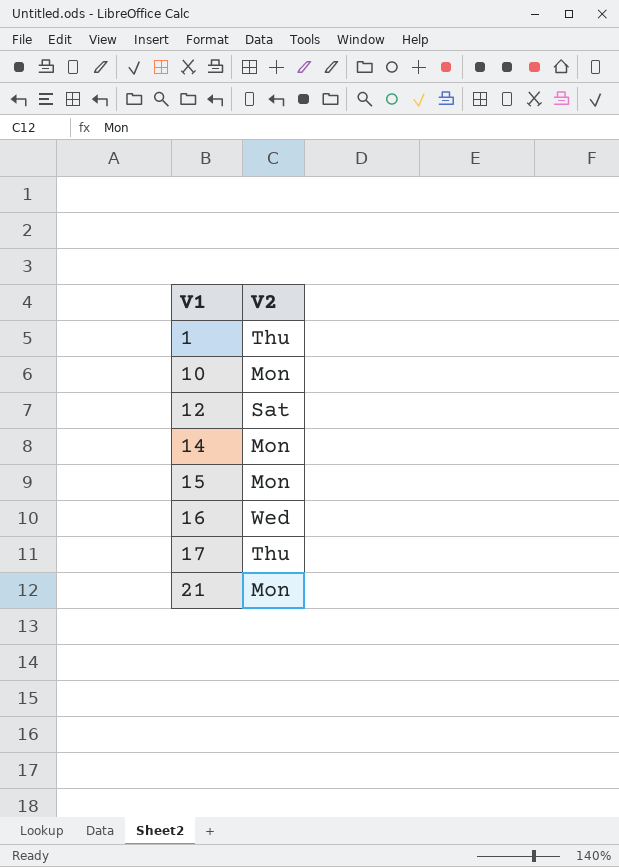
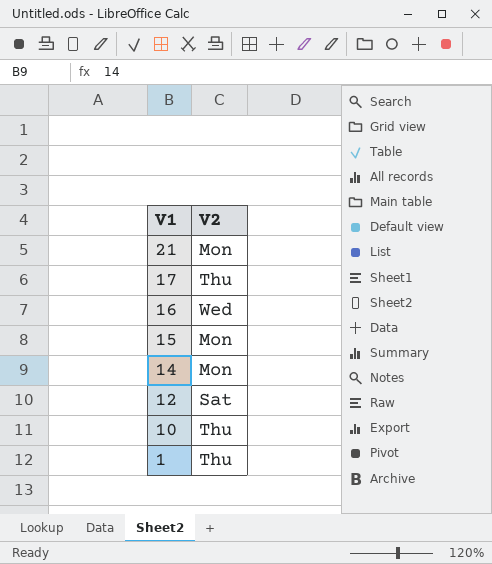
row order: V1 ascending -> V1 descending
10 | V2: Mon -> Thu

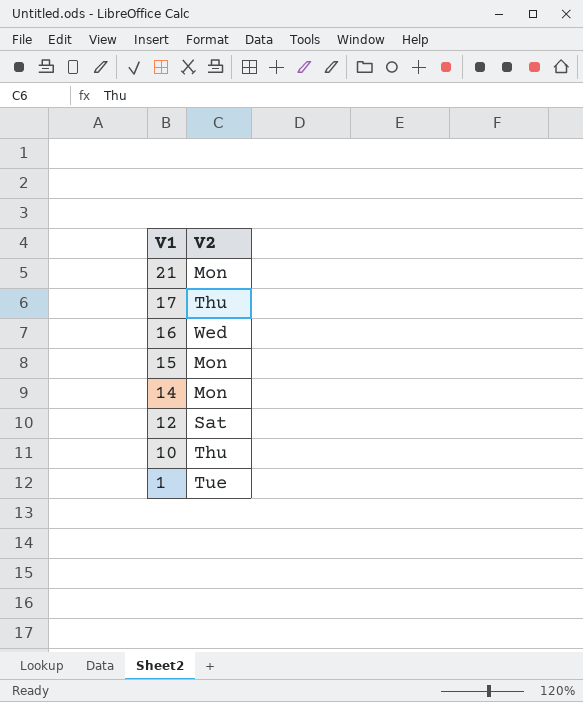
1 | V2: Thu -> Tue

